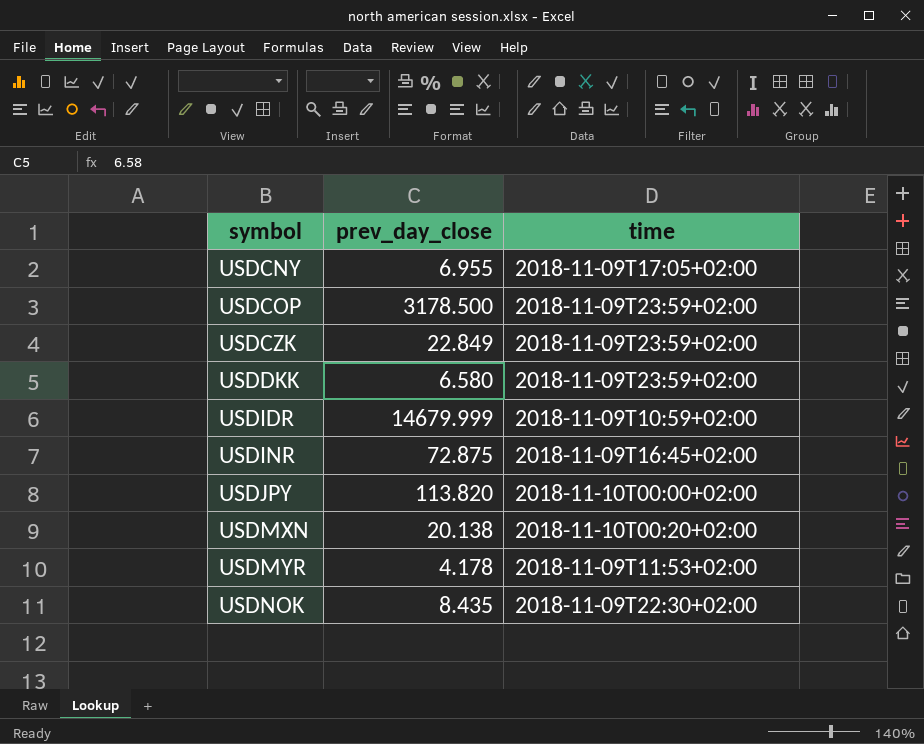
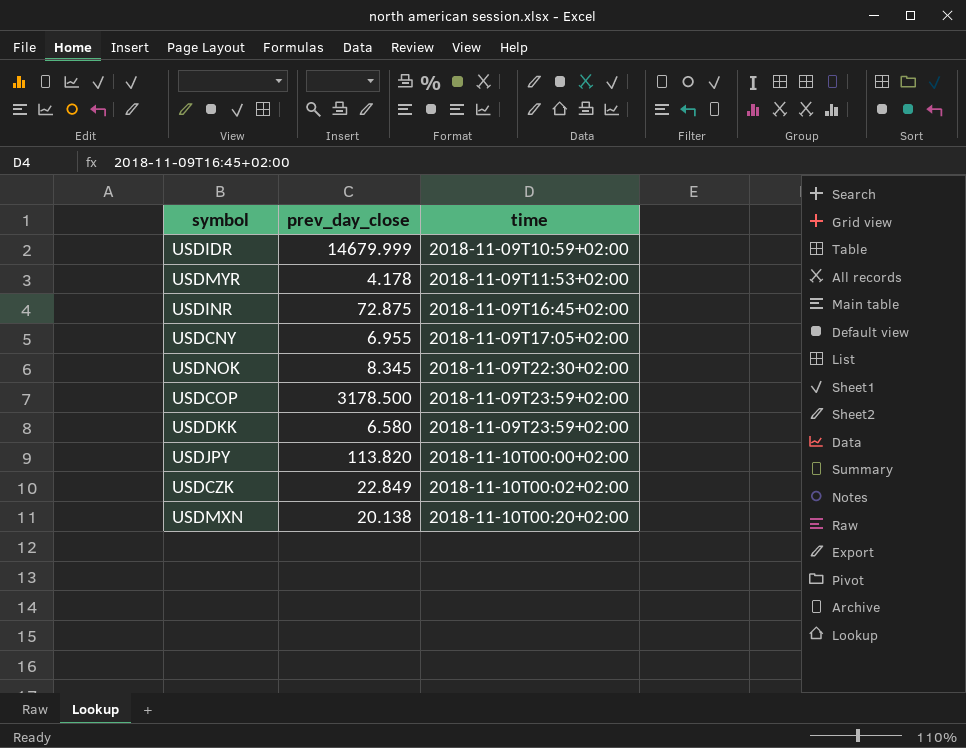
row order: symbol ascending -> time ascending
USDNOK | prev_day_close: 8.435 -> 8.345
USDCZK | time: 2018-11-09T23:59+02:00 -> 2018-11-10T00:02+02:00

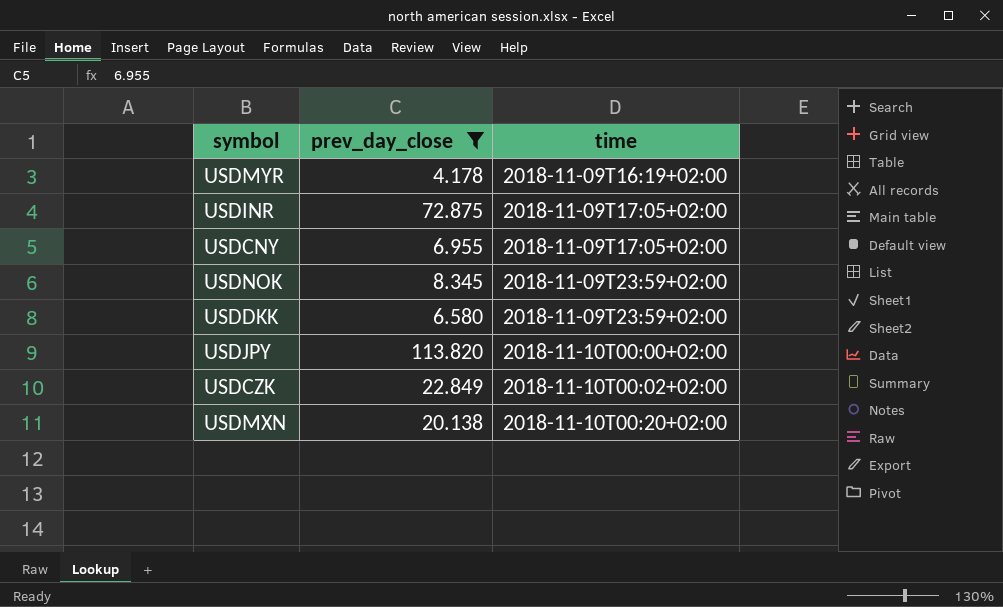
filter: none -> prev_day_close <= 113.820
USDMYR | time: 2018-11-09T11:53+02:00 -> 2018-11-09T16:19+02:00
USDINR | time: 2018-11-09T16:45+02:00 -> 2018-11-09T17:05+02:00
USDNOK | time: 2018-11-09T22:30+02:00 -> 2018-11-09T23:59+02:00

